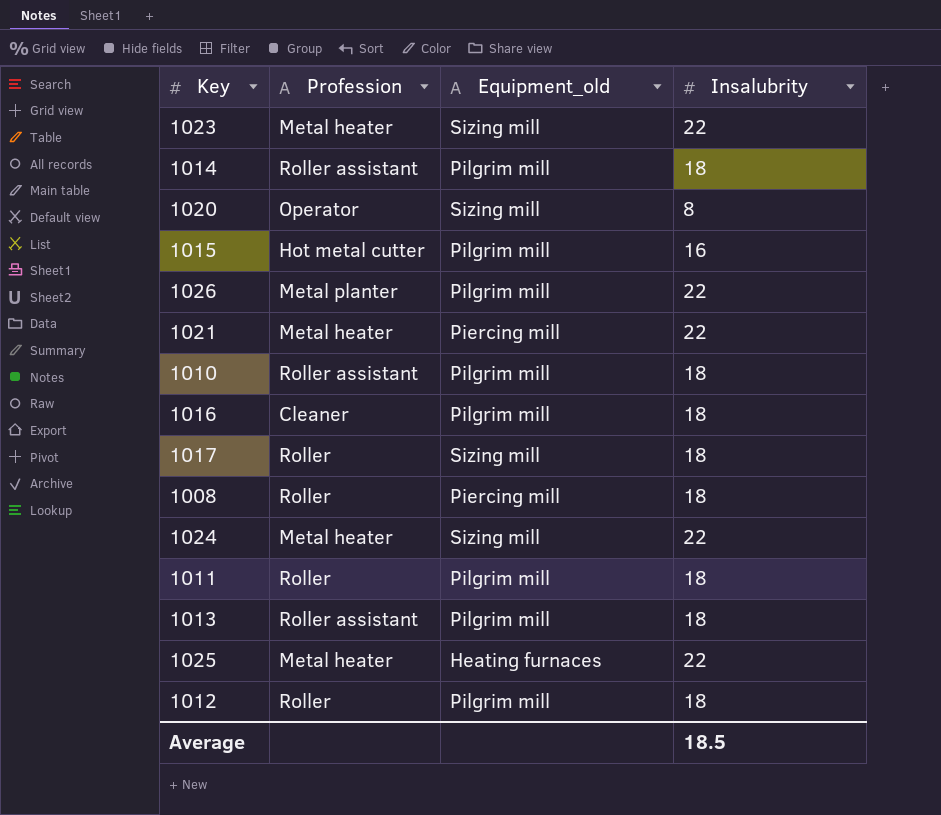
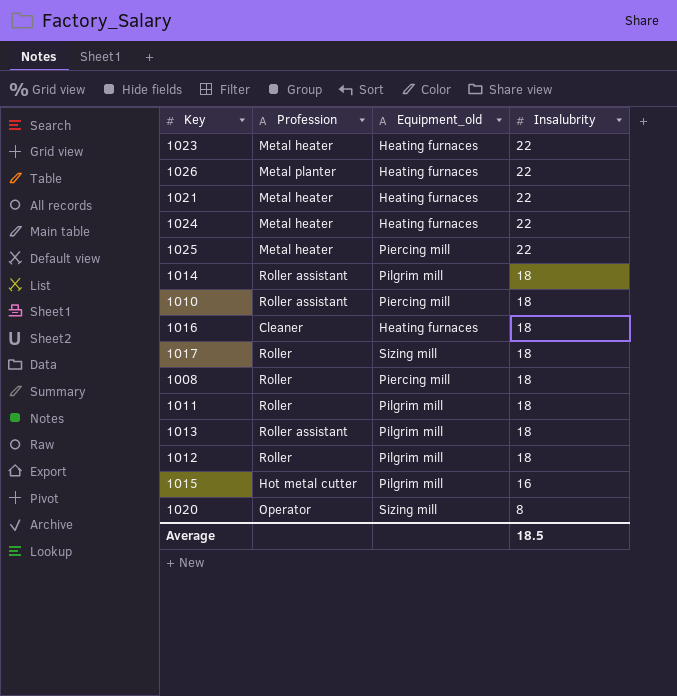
row order: none -> Insalubrity descending
1023 | Equipment_old: Sizing mill -> Heating furnaces
1026 | Equipment_old: Pilgrim mill -> Heating furnaces
1021 | Equipment_old: Piercing mill -> Heating furnaces
1024 | Equipment_old: Sizing mill -> Heating furnaces
1025 | Equipment_old: Heating furnaces -> Piercing mill
1010 | Equipment_old: Pilgrim mill -> Piercing mill
1016 | Equipment_old: Pilgrim mill -> Heating furnaces

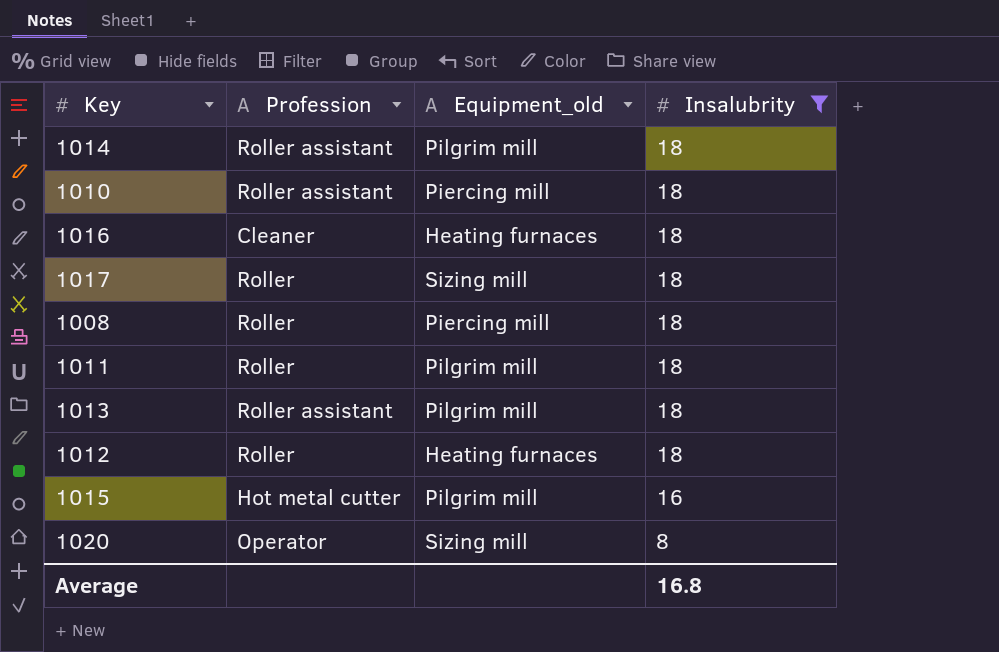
filter: none -> Insalubrity != 22
1012 | Equipment_old: Pilgrim mill -> Heating furnaces
Average | Insalubrity: 18.5 -> 16.8

